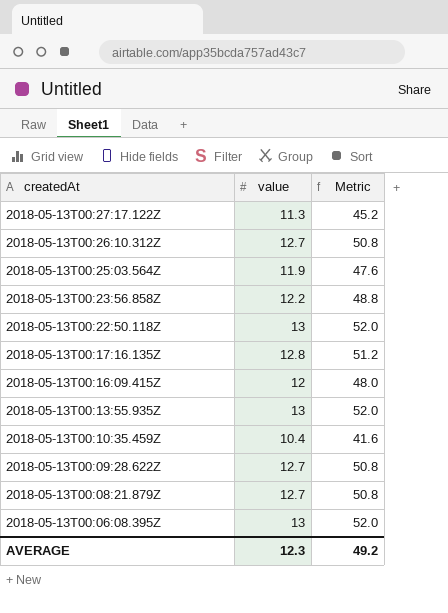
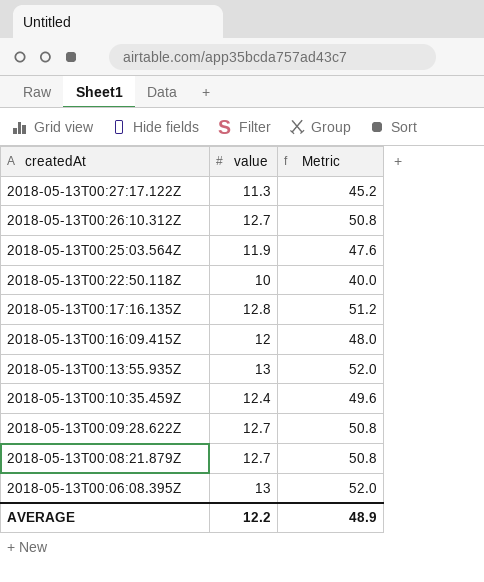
row 2018-05-13T00:23:56.858Z: 12.2 | 48.8 -> none
2018-05-13T00:22:50.118Z | value: 13 -> 10
2018-05-13T00:22:50.118Z | Metric: 52.0 -> 40.0
2018-05-13T00:10:35.459Z | value: 10.4 -> 12.4
2018-05-13T00:10:35.459Z | Metric: 41.6 -> 49.6
AVERAGE | value: 12.3 -> 12.2
AVERAGE | Metric: 49.2 -> 48.9

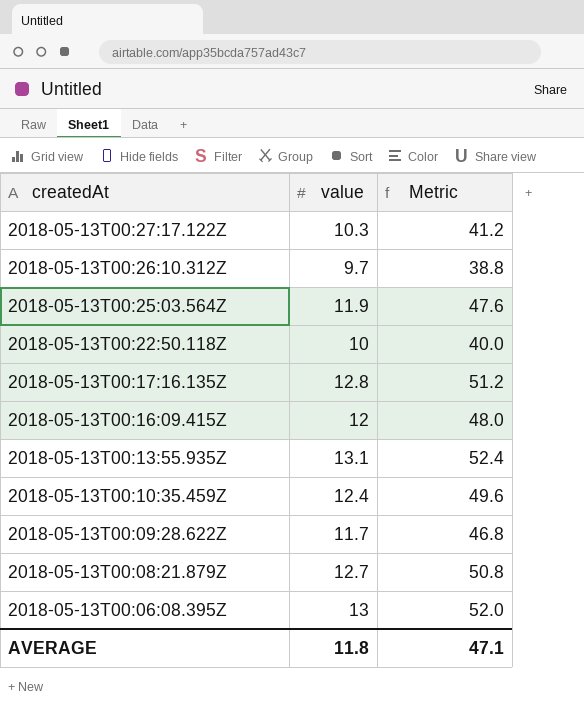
2018-05-13T00:27:17.122Z | value: 11.3 -> 10.3
2018-05-13T00:27:17.122Z | Metric: 45.2 -> 41.2
2018-05-13T00:26:10.312Z | value: 12.7 -> 9.7
2018-05-13T00:26:10.312Z | Metric: 50.8 -> 38.8
2018-05-13T00:13:55.935Z | value: 13 -> 13.1
2018-05-13T00:13:55.935Z | Metric: 52.0 -> 52.4
2018-05-13T00:09:28.622Z | value: 12.7 -> 11.7
2018-05-13T00:09:28.622Z | Metric: 50.8 -> 46.8
AVERAGE | value: 12.2 -> 11.8
AVERAGE | Metric: 48.9 -> 47.1

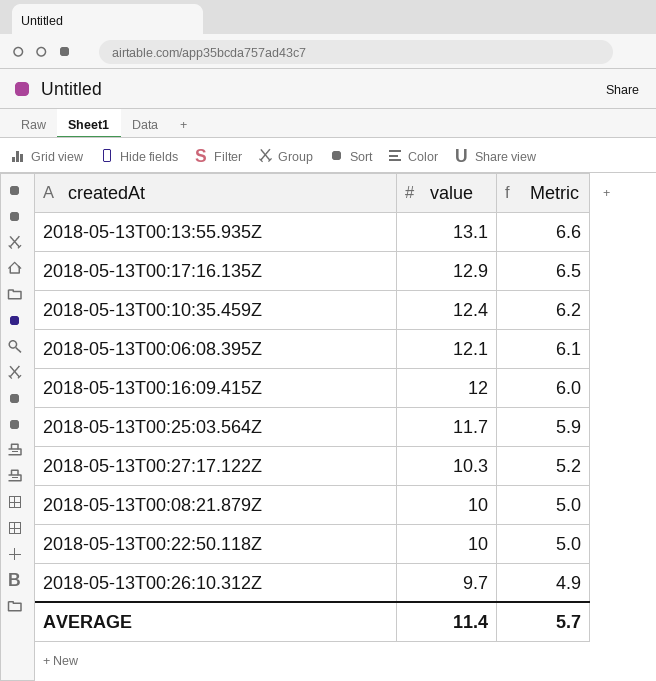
row order: createdAt descending -> value descending
column Metric | formula: [value] * 4 -> [value] * 0.5
row 2018-05-13T00:09:28.622Z: 11.7 | 46.8 -> none
2018-05-13T00:17:16.135Z | value: 12.8 -> 12.9
2018-05-13T00:06:08.395Z | value: 13 -> 12.1
2018-05-13T00:25:03.564Z | value: 11.9 -> 11.7
2018-05-13T00:08:21.879Z | value: 12.7 -> 10
AVERAGE | value: 11.8 -> 11.4
AVERAGE | Metric: 47.1 -> 5.7

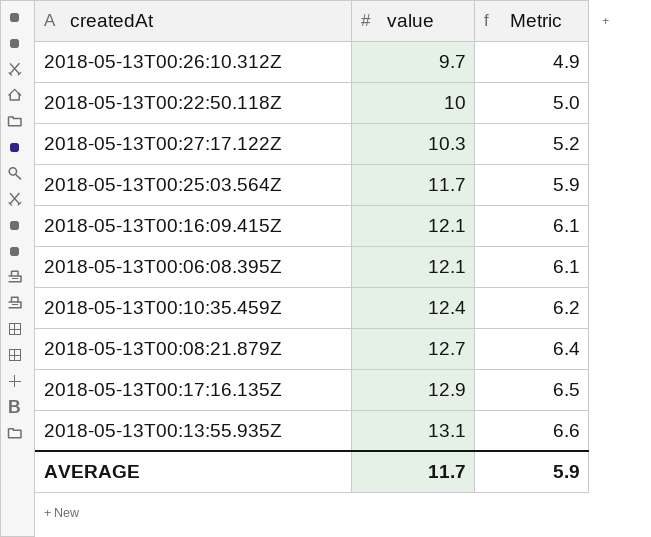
row order: value descending -> value ascending
2018-05-13T00:16:09.415Z | value: 12 -> 12.1
2018-05-13T00:16:09.415Z | Metric: 6.0 -> 6.1
2018-05-13T00:08:21.879Z | value: 10 -> 12.7
2018-05-13T00:08:21.879Z | Metric: 5.0 -> 6.4
AVERAGE | value: 11.4 -> 11.7
AVERAGE | Metric: 5.7 -> 5.9

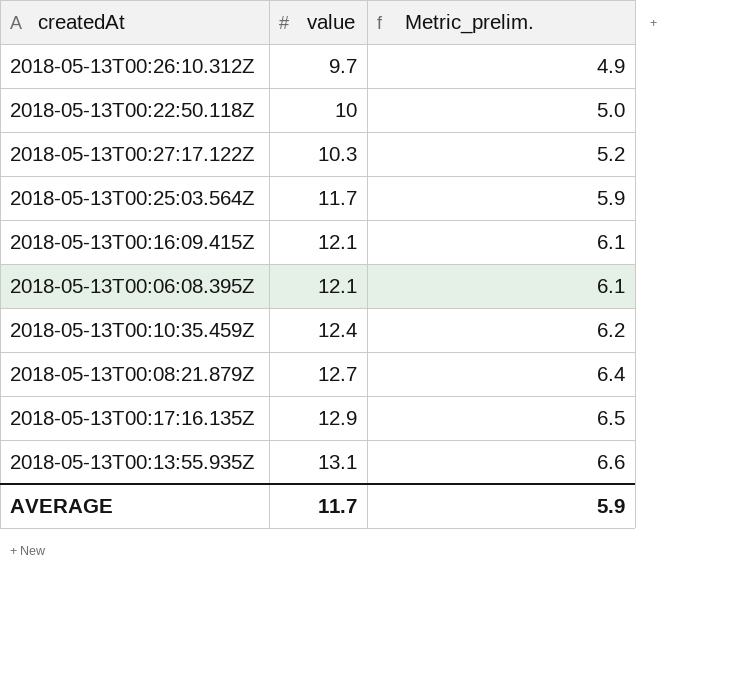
column name: Metric -> Metric_prelim.

